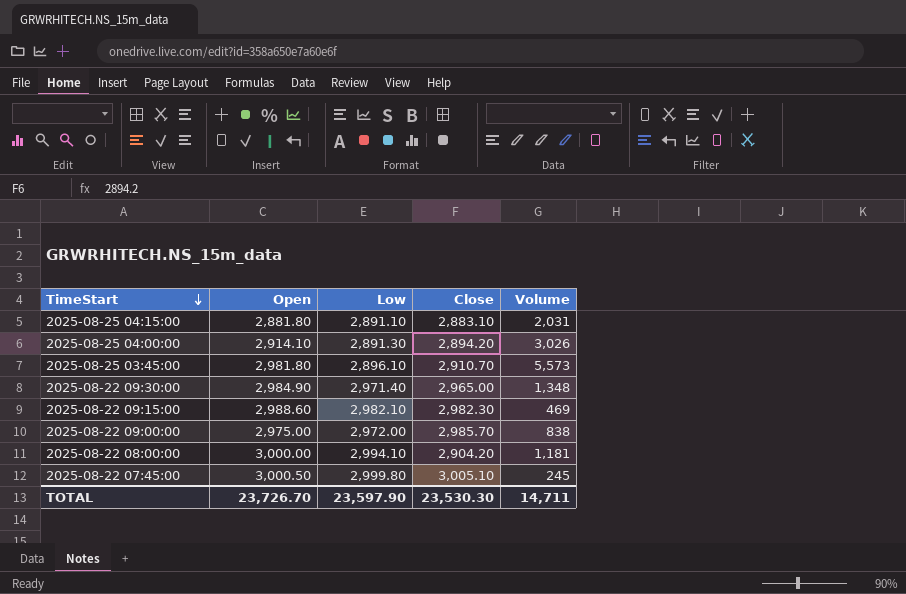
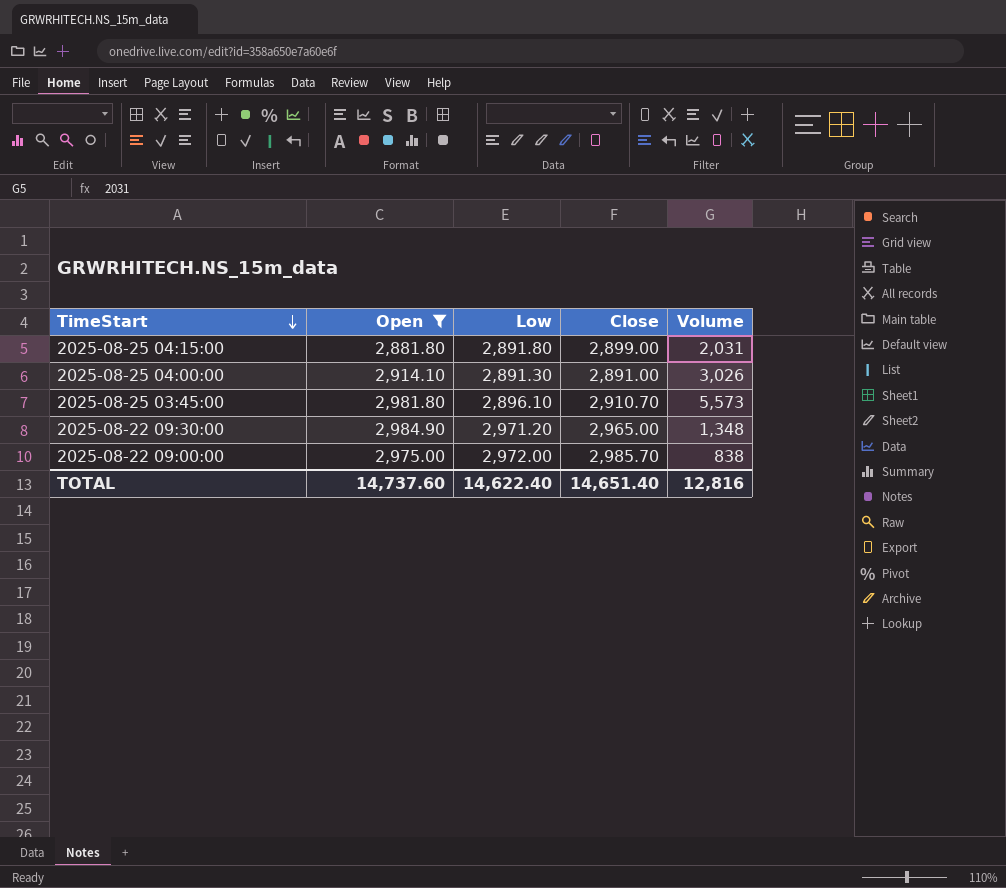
filter: none -> Open <= 2,984.90
2025-08-25 04:15:00 | Low: 2,891.10 -> 2,891.80
2025-08-25 04:15:00 | Close: 2,883.10 -> 2,899.00
2025-08-25 04:00:00 | Close: 2,894.20 -> 2,891.00
2025-08-22 09:30:00 | Low: 2,971.40 -> 2,971.20
TOTAL | Open: 23,726.70 -> 14,737.60
TOTAL | Low: 23,597.90 -> 14,622.40
TOTAL | Close: 23,530.30 -> 14,651.40
TOTAL | Volume: 14,711 -> 12,816

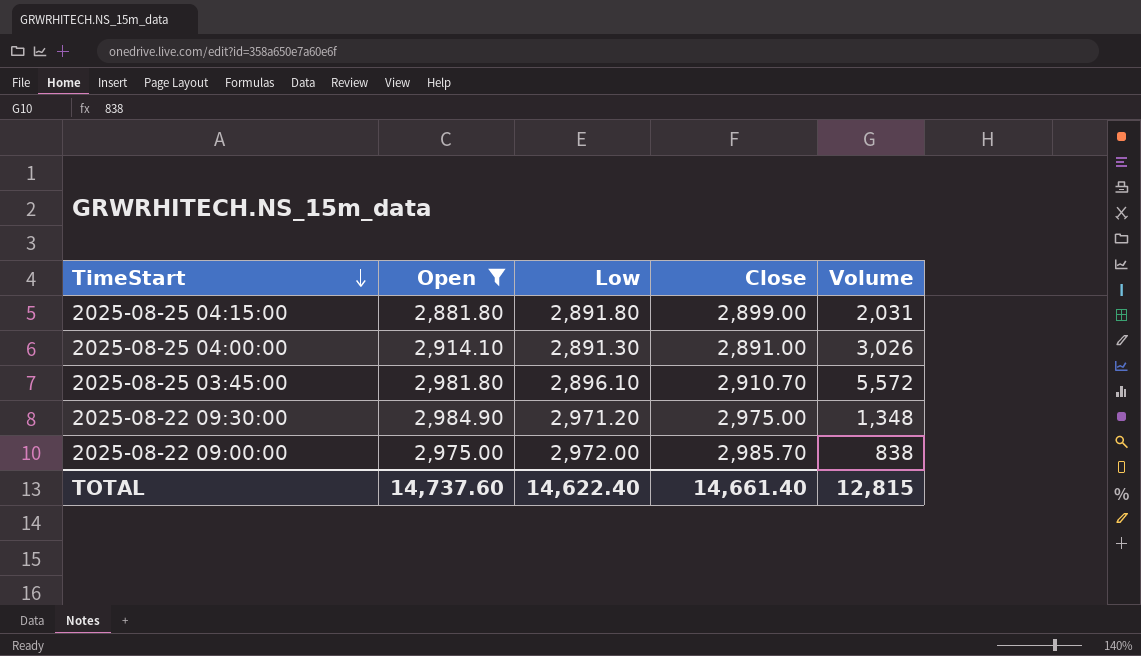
2025-08-25 03:45:00 | Volume: 5,573 -> 5,572
2025-08-22 09:30:00 | Close: 2,965.00 -> 2,975.00
TOTAL | Close: 14,651.40 -> 14,661.40
TOTAL | Volume: 12,816 -> 12,815

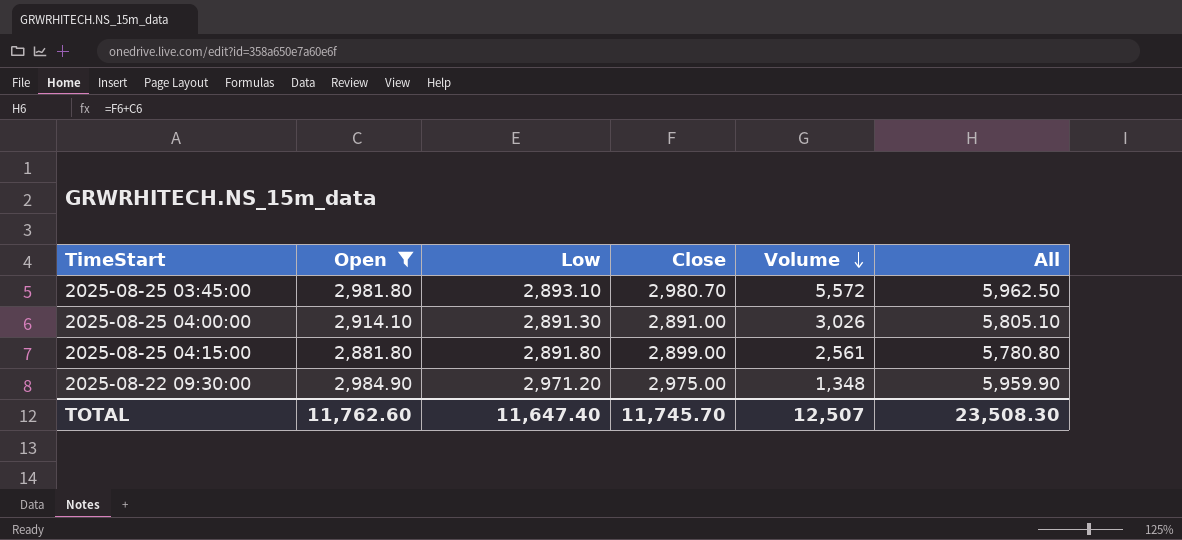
row order: TimeStart descending -> Volume descending
column All | formula: none -> [Open] + [Close]
row 2025-08-22 09:00:00: 2,975.00 | 2,972.00 | 2,985.70 | 838 -> none
2025-08-25 03:45:00 | Low: 2,896.10 -> 2,893.10
2025-08-25 03:45:00 | Close: 2,910.70 -> 2,980.70
2025-08-25 04:15:00 | Volume: 2,031 -> 2,561
TOTAL | Open: 14,737.60 -> 11,762.60
TOTAL | Low: 14,622.40 -> 11,647.40
TOTAL | Close: 14,661.40 -> 11,745.70
TOTAL | Volume: 12,815 -> 12,507

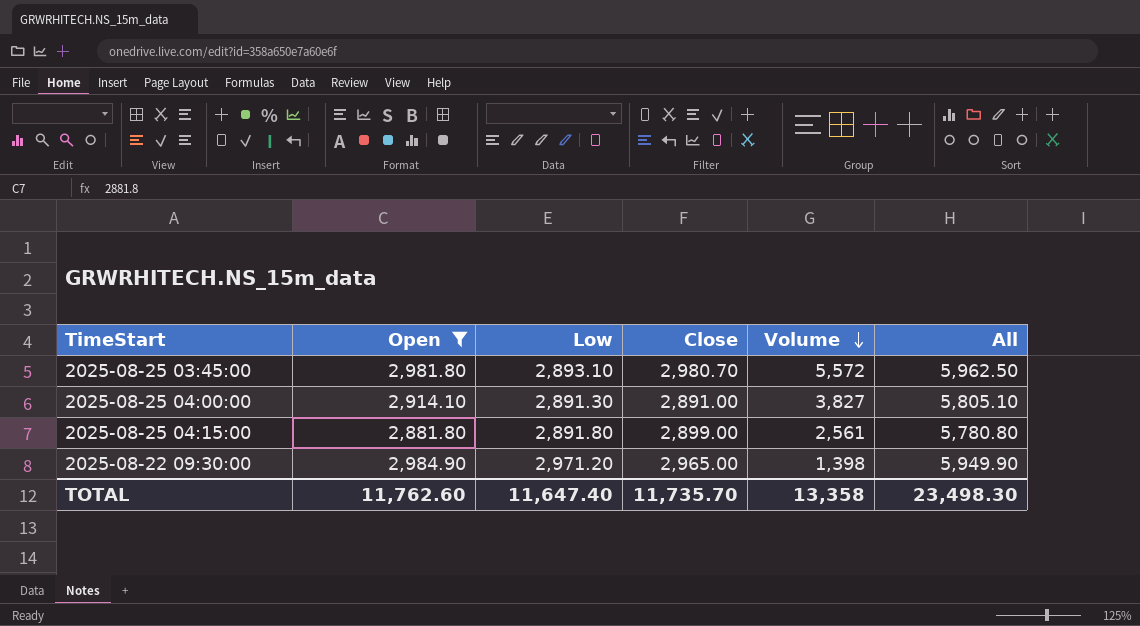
2025-08-25 04:00:00 | Volume: 3,026 -> 3,827
2025-08-22 09:30:00 | Close: 2,975.00 -> 2,965.00
2025-08-22 09:30:00 | Volume: 1,348 -> 1,398
2025-08-22 09:30:00 | All: 5,959.90 -> 5,949.90
TOTAL | Close: 11,745.70 -> 11,735.70
TOTAL | Volume: 12,507 -> 13,358
TOTAL | All: 23,508.30 -> 23,498.30

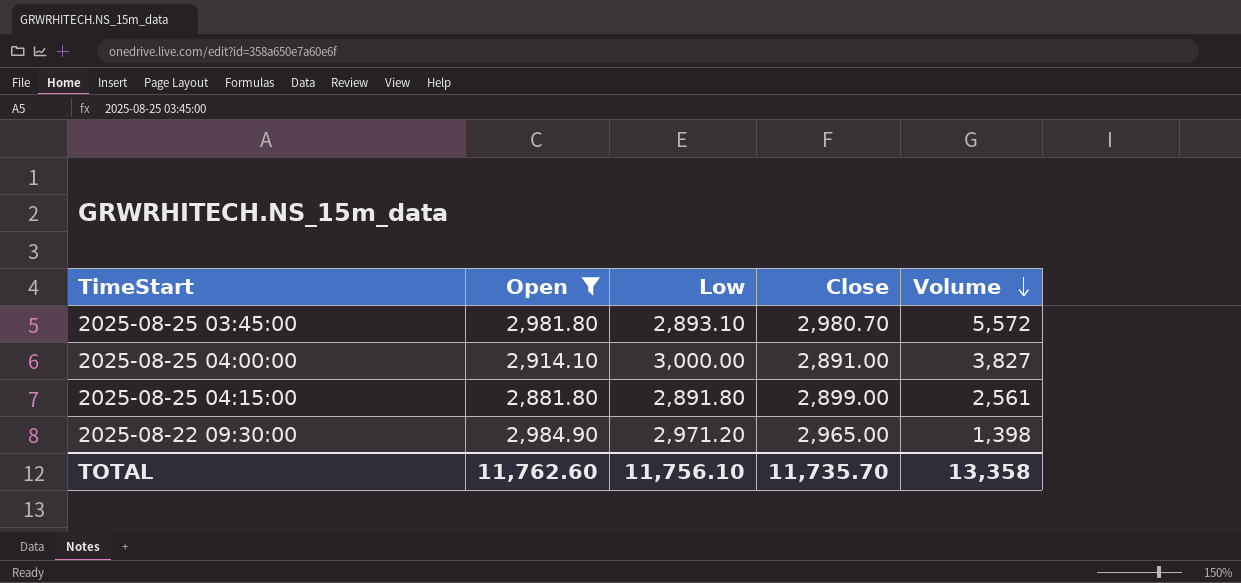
column All | formula: [Open] + [Close] -> none
2025-08-25 04:00:00 | Low: 2,891.30 -> 3,000.00
TOTAL | Low: 11,647.40 -> 11,756.10

